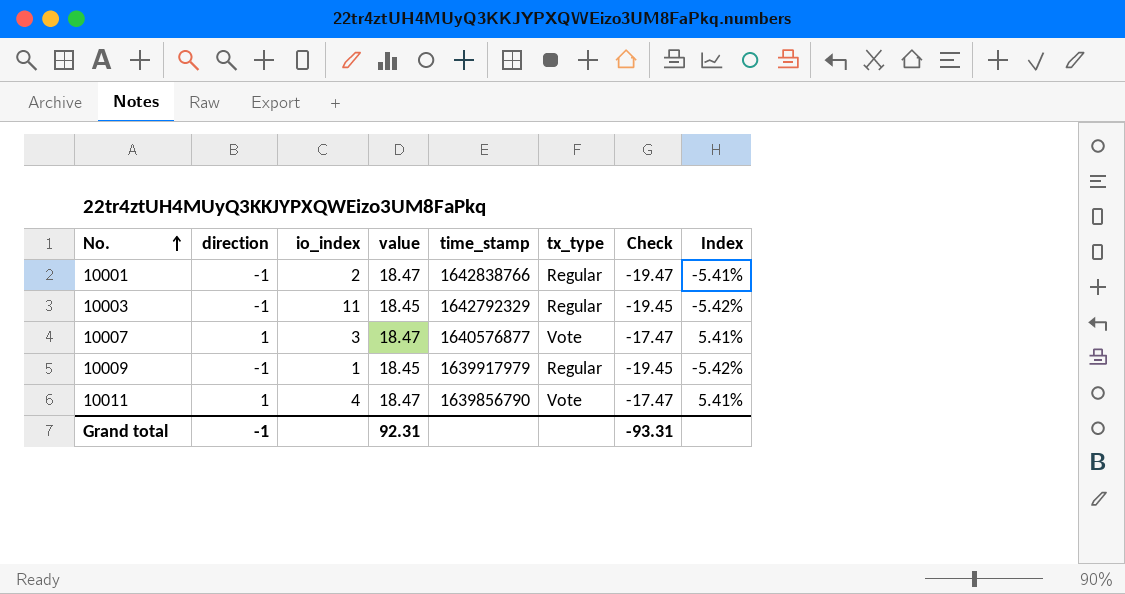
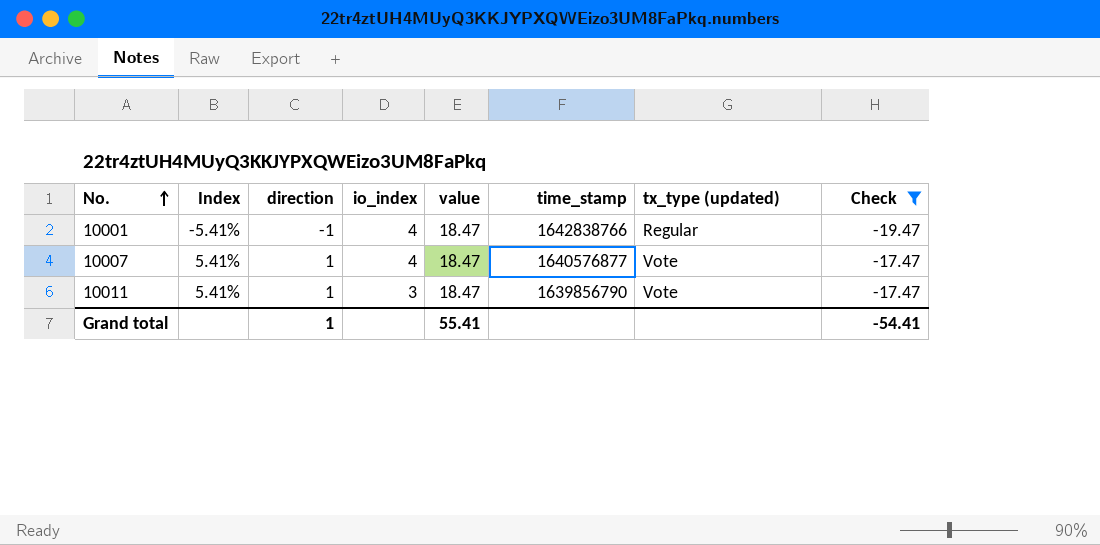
filter: none -> Check != -19.45
column Index | position: 8 -> 2
column name: tx_type -> tx_type (updated)
10001 | io_index: 2 -> 4
10007 | io_index: 3 -> 4
10011 | io_index: 4 -> 3
Grand total | direction: -1 -> 1
Grand total | value: 92.31 -> 55.41
Grand total | Check: -93.31 -> -54.41

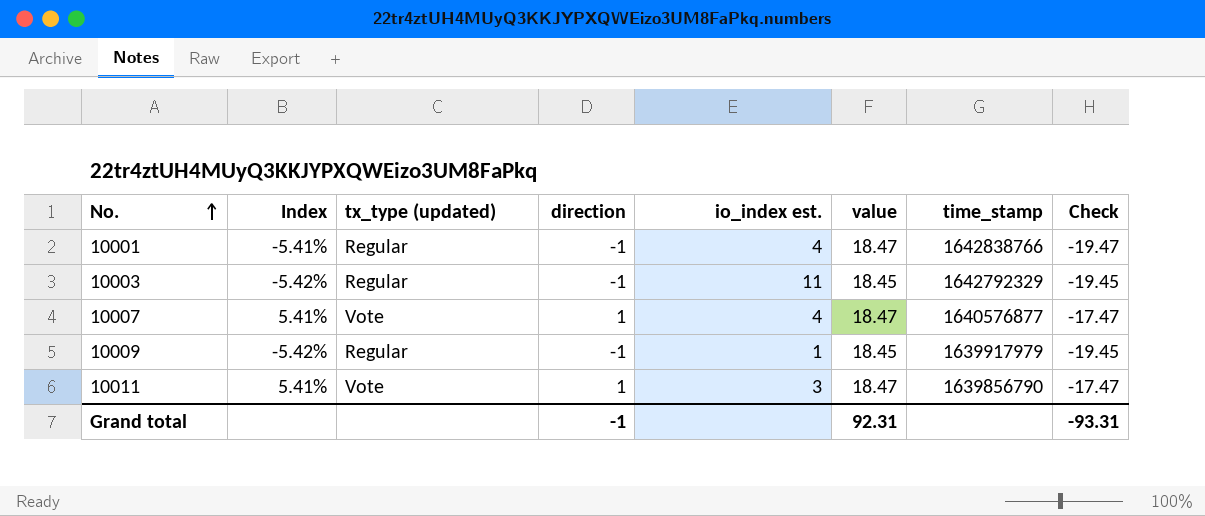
filter: Check != -19.45 -> none
column tx_type (updated) | position: 7 -> 3
column name: io_index -> io_index est.
Grand total | direction: 1 -> -1
Grand total | value: 55.41 -> 92.31
Grand total | Check: -54.41 -> -93.31

